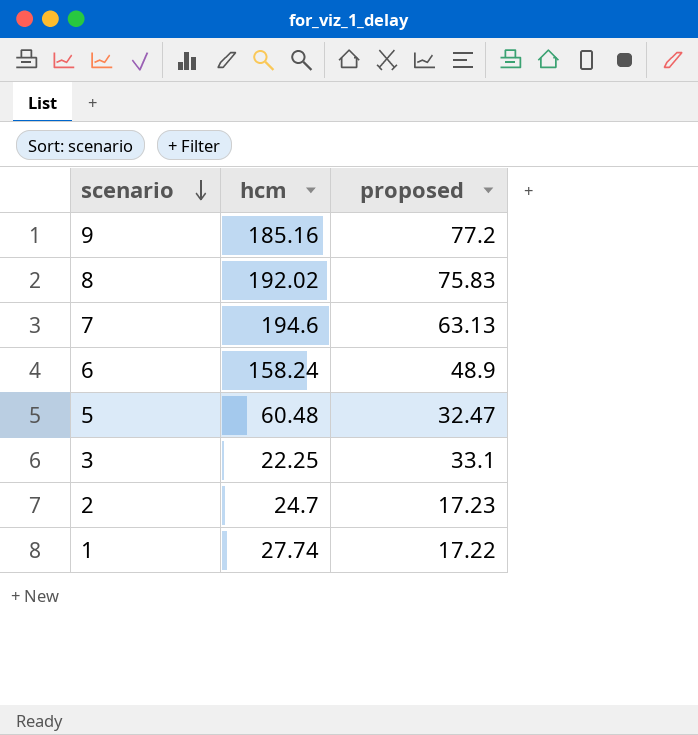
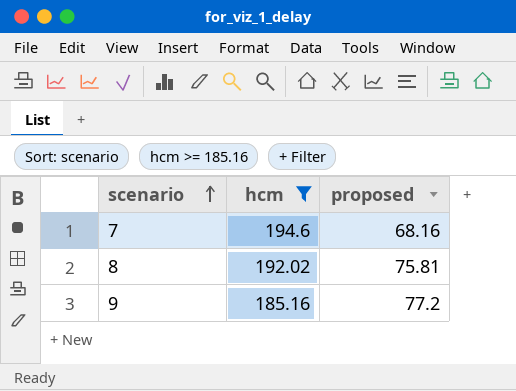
filter: none -> hcm >= 185.16
row order: scenario descending -> scenario ascending
7 | proposed: 63.13 -> 68.16
8 | proposed: 75.83 -> 75.81

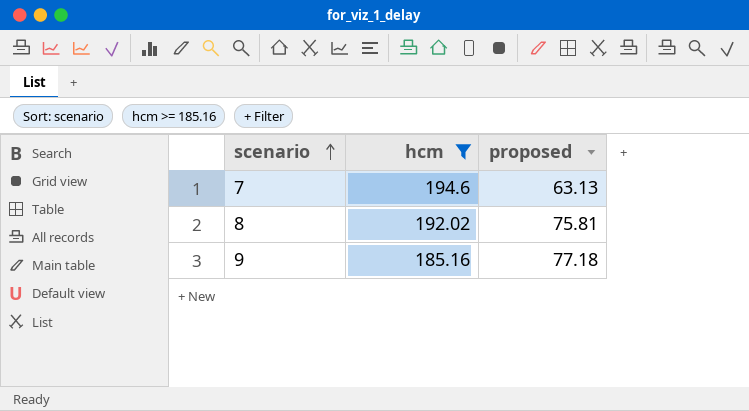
7 | proposed: 68.16 -> 63.13
9 | proposed: 77.2 -> 77.18

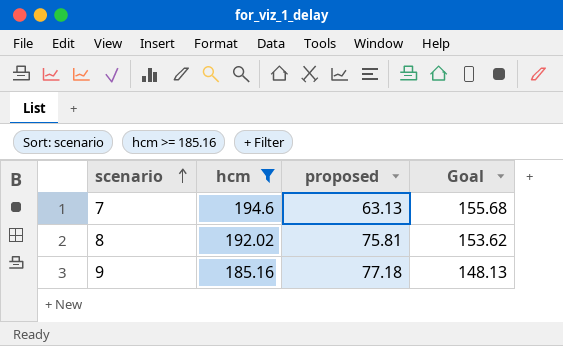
column Goal | formula: none -> [hcm] * 0.8

